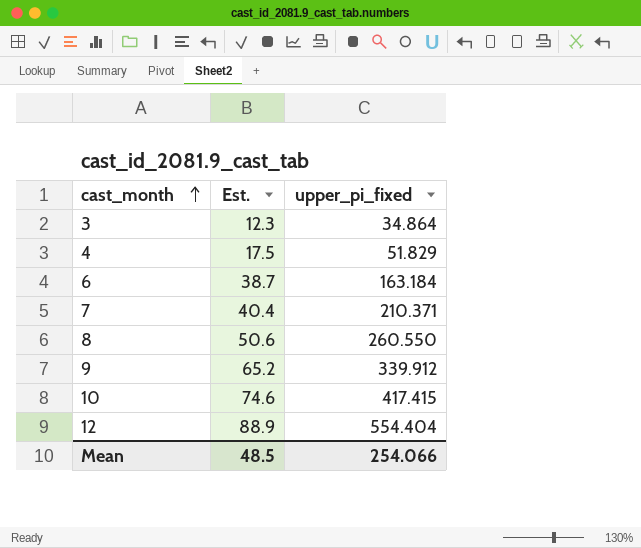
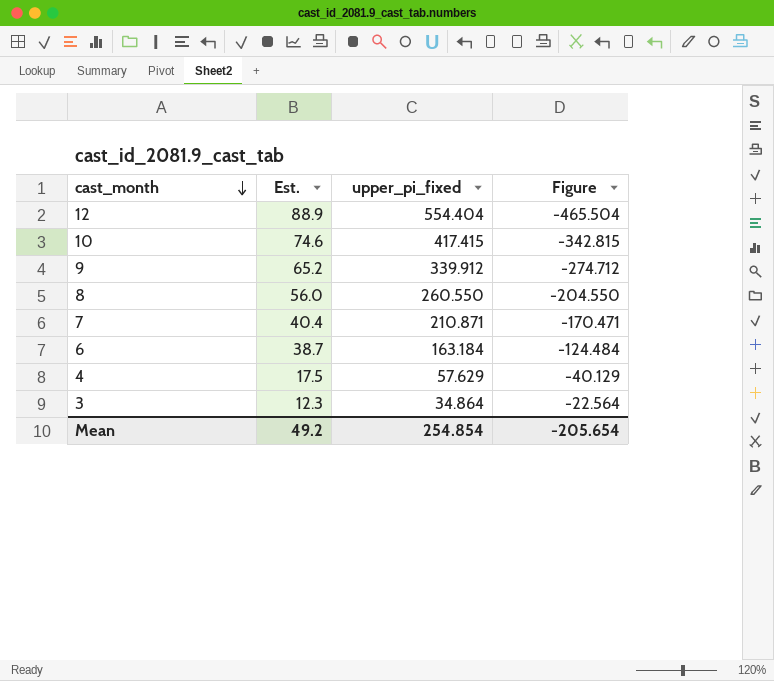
row order: cast_month ascending -> cast_month descending
column Figure | formula: none -> [Est.] - [upper_pi_fixed]
8 | Est.: 50.6 -> 56.0
7 | upper_pi_fixed: 210.371 -> 210.871
4 | upper_pi_fixed: 51.829 -> 57.629
Mean | Est.: 48.5 -> 49.2
Mean | upper_pi_fixed: 254.066 -> 254.854

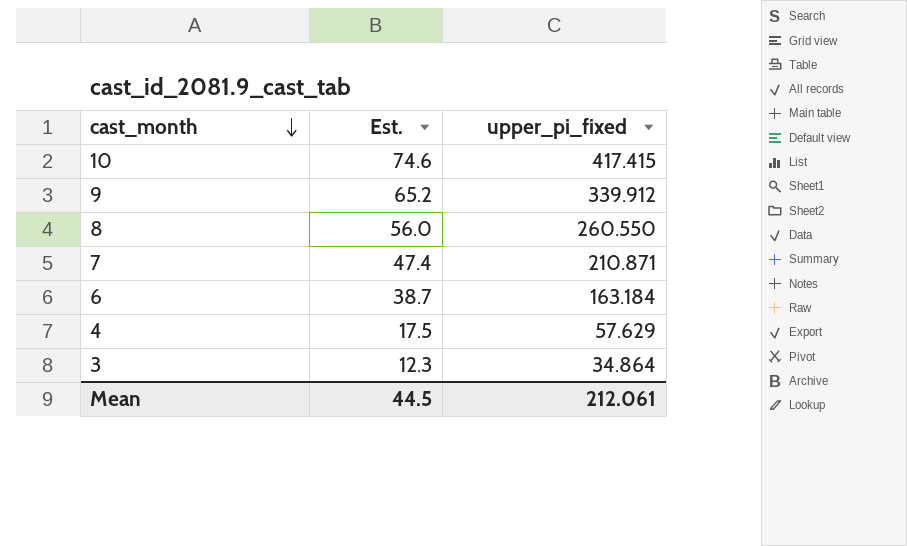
column Figure | formula: [Est.] - [upper_pi_fixed] -> none
row 12: 88.9 | 554.404 | -465.504 -> none
7 | Est.: 40.4 -> 47.4
Mean | Est.: 49.2 -> 44.5
Mean | upper_pi_fixed: 254.854 -> 212.061

